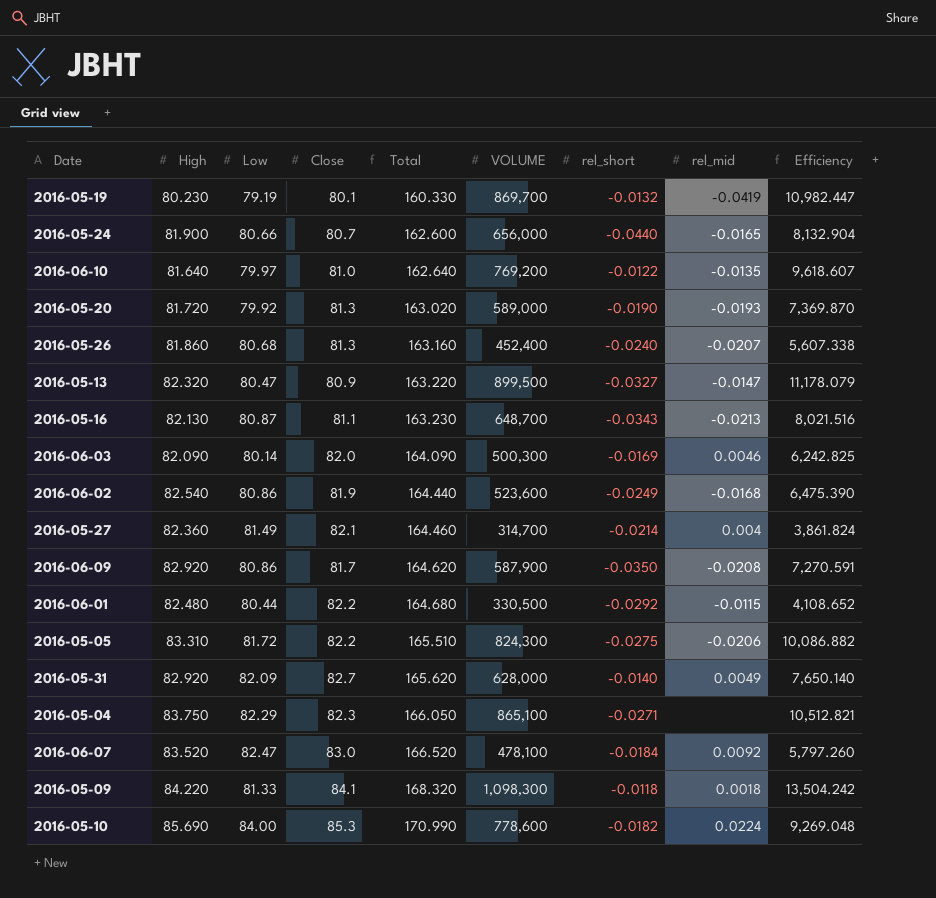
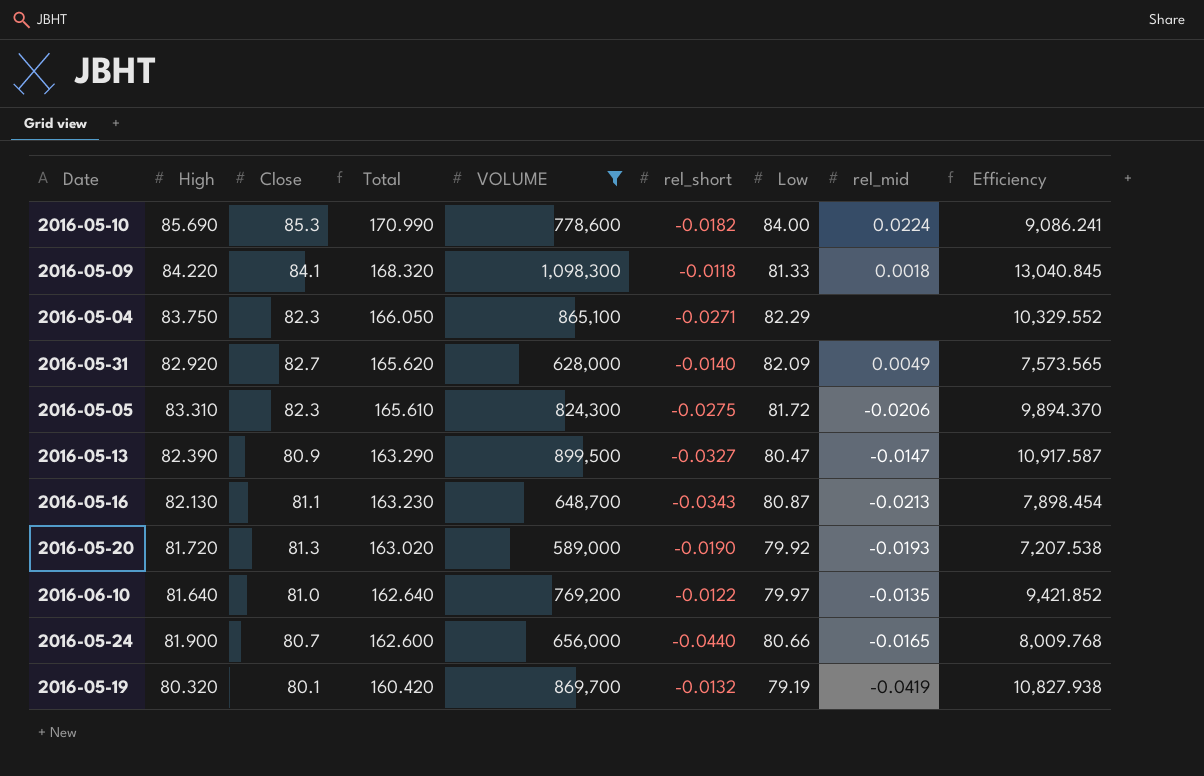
filter: none -> VOLUME >= 589,000
row order: Total ascending -> Total descending
column Low | position: 3 -> 7
column Efficiency | formula: [VOLUME] / [Low] -> [VOLUME] / [High]
2016-05-05 | Close: 82.2 -> 82.3
2016-05-05 | Total: 165.510 -> 165.610
2016-05-13 | High: 82.320 -> 82.390
2016-05-13 | Total: 163.220 -> 163.290
2016-05-19 | High: 80.230 -> 80.320
2016-05-19 | Total: 160.330 -> 160.420

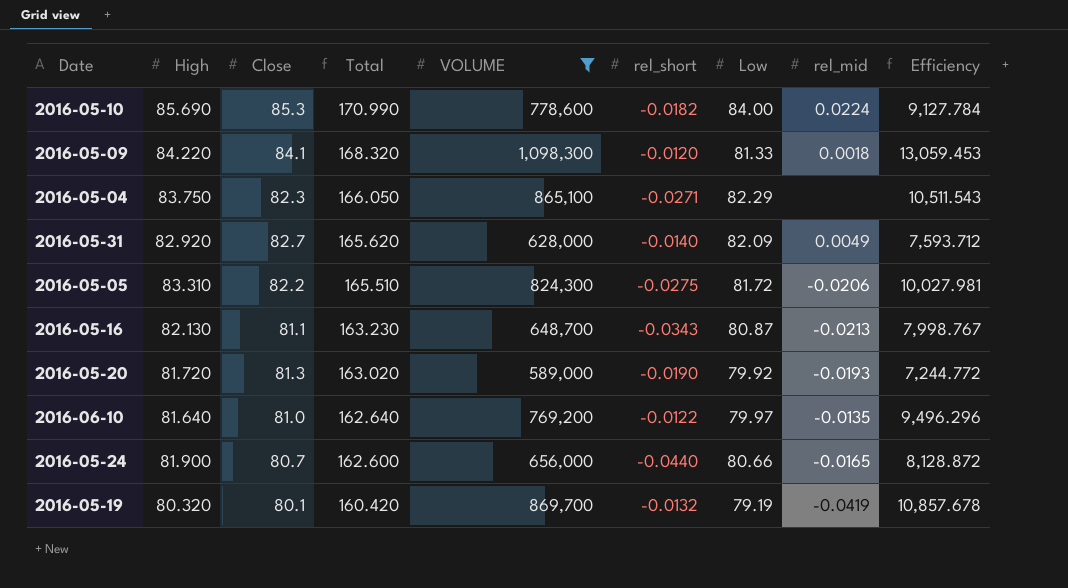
column Efficiency | formula: [VOLUME] / [High] -> [VOLUME] / [Close]
row 2016-05-13: 82.390 | 80.9 | 163.290 | 899,500 | -0.0327 | 80.47 | -0.0147 | 10,917.587 -> none
2016-05-09 | rel_short: -0.0118 -> -0.0120
2016-05-05 | Close: 82.3 -> 82.2
2016-05-05 | Total: 165.610 -> 165.510

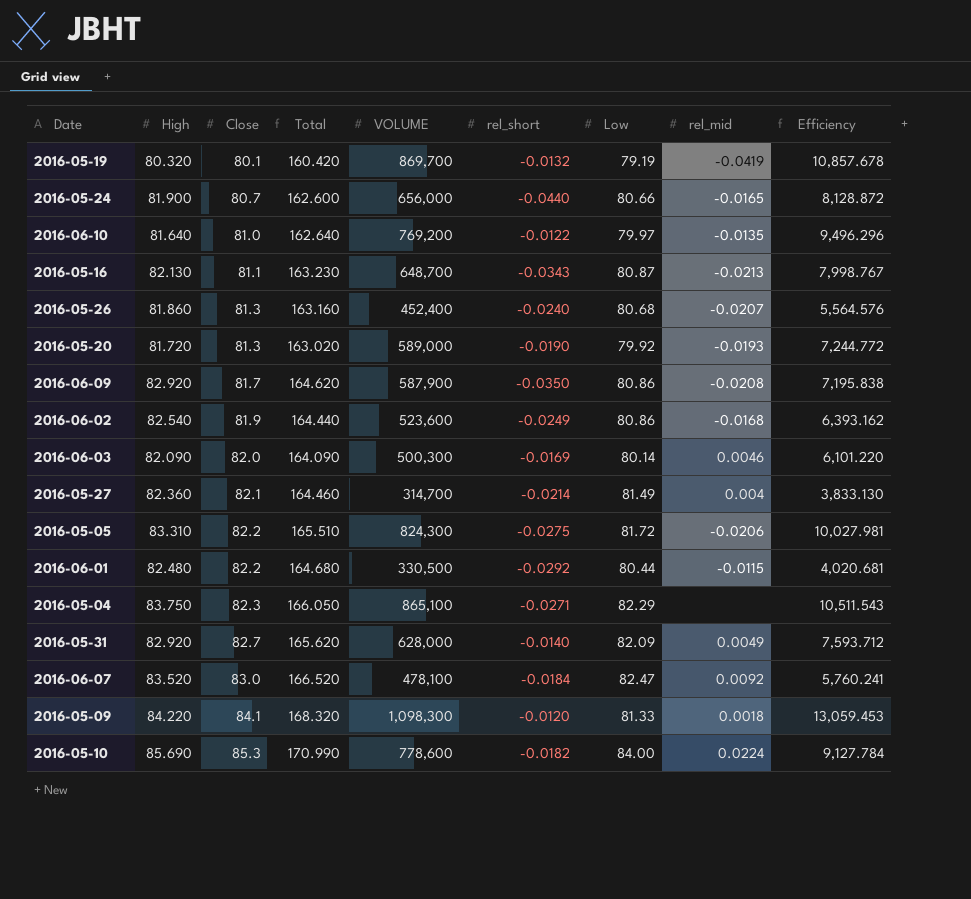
filter: VOLUME >= 589,000 -> none
row order: Total descending -> Close ascending

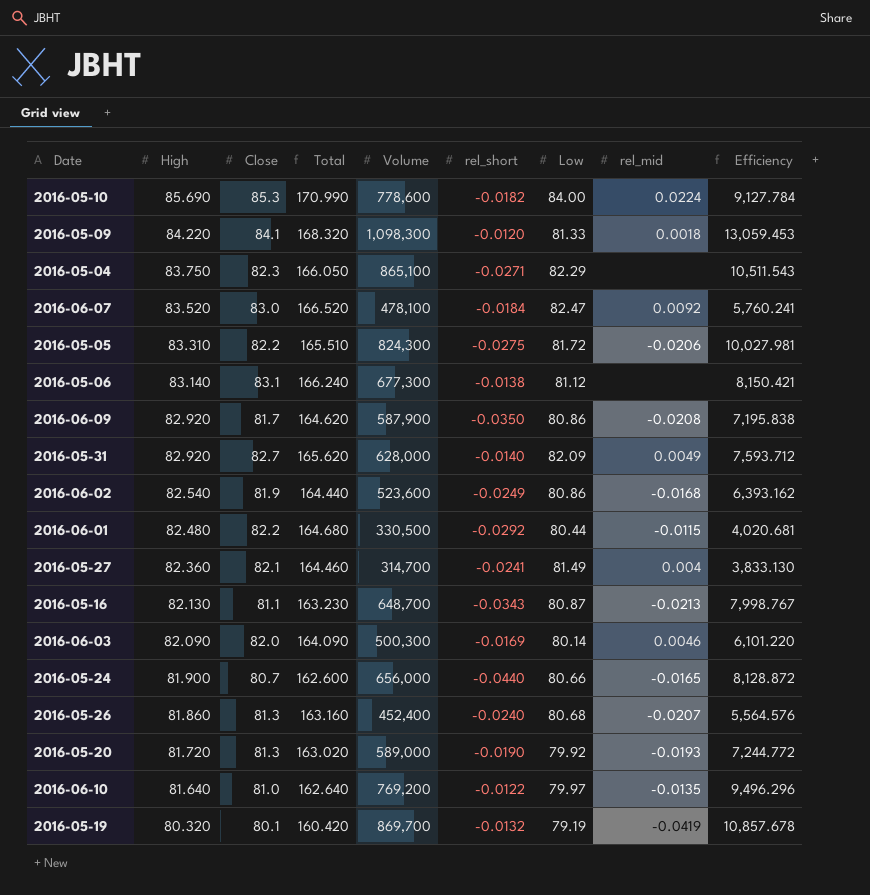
row order: Close ascending -> High descending
column name: VOLUME -> Volume
row 2016-05-06: none -> 83.140 | 83.1 | 166.240 | 677,300 | -0.0138 | 81.12 | none | 8,150.421
2016-05-27 | rel_short: -0.0214 -> -0.0241

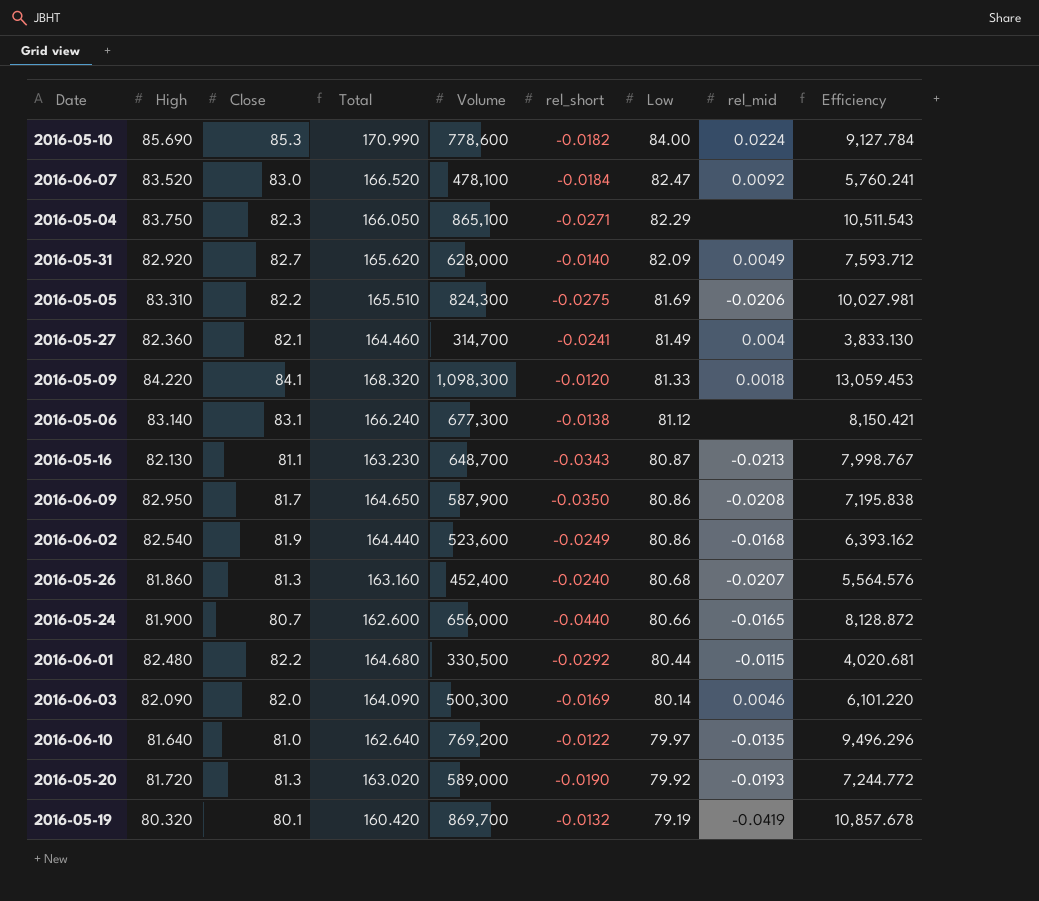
row order: High descending -> Low descending
2016-05-05 | Low: 81.72 -> 81.69
2016-06-09 | High: 82.920 -> 82.950
2016-06-09 | Total: 164.620 -> 164.650

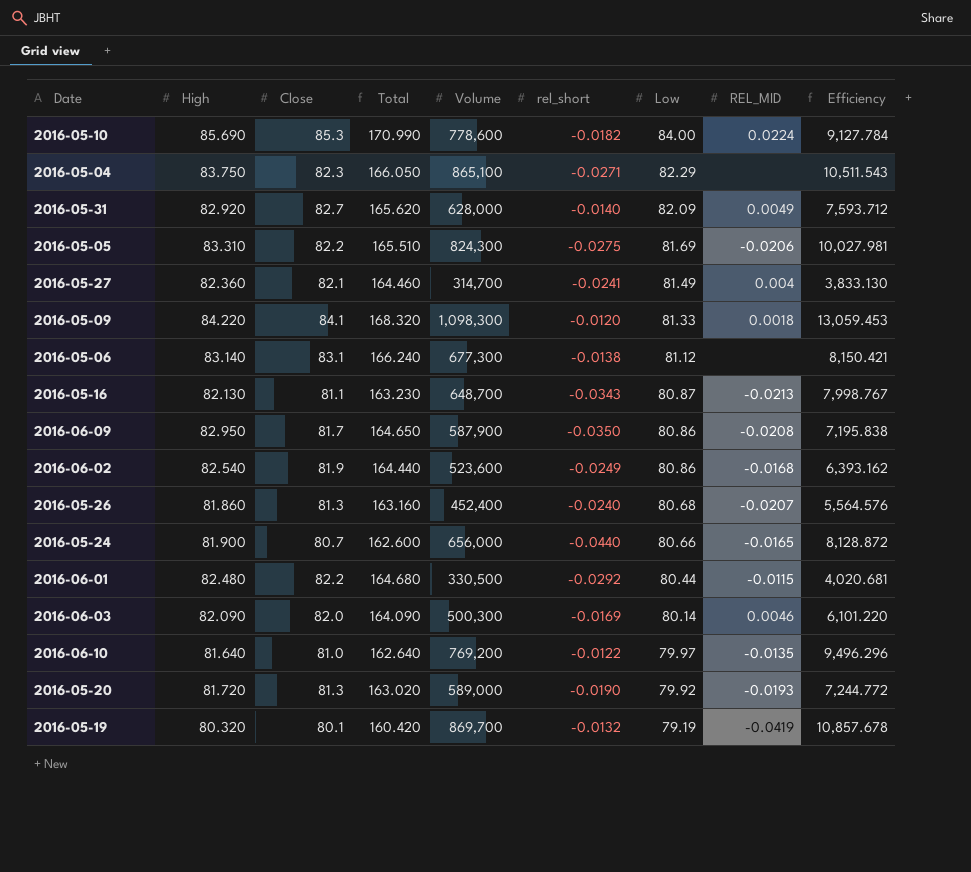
column name: rel_mid -> REL_MID
row 2016-06-07: 83.520 | 83.0 | 166.520 | 478,100 | -0.0184 | 82.47 | 0.0092 | 5,760.241 -> none

